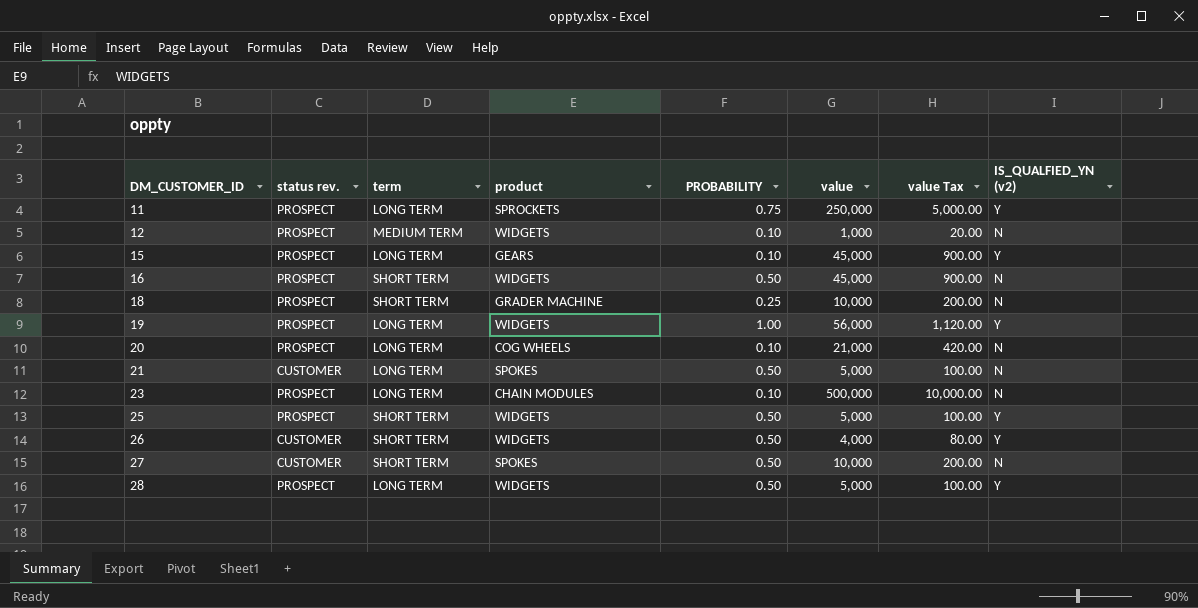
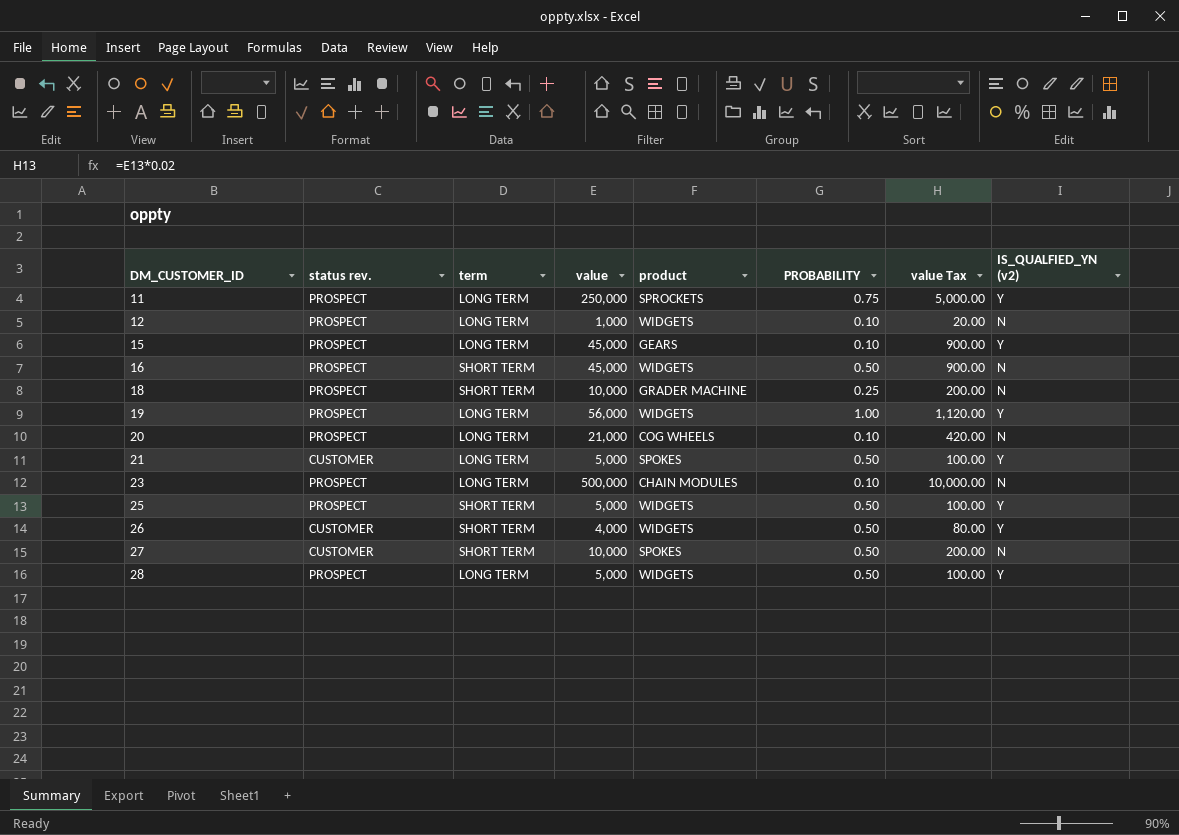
column value | position: 6 -> 4
12 | term: MEDIUM TERM -> LONG TERM
21 | IS_QUALFIED_YN (v2): N -> Y

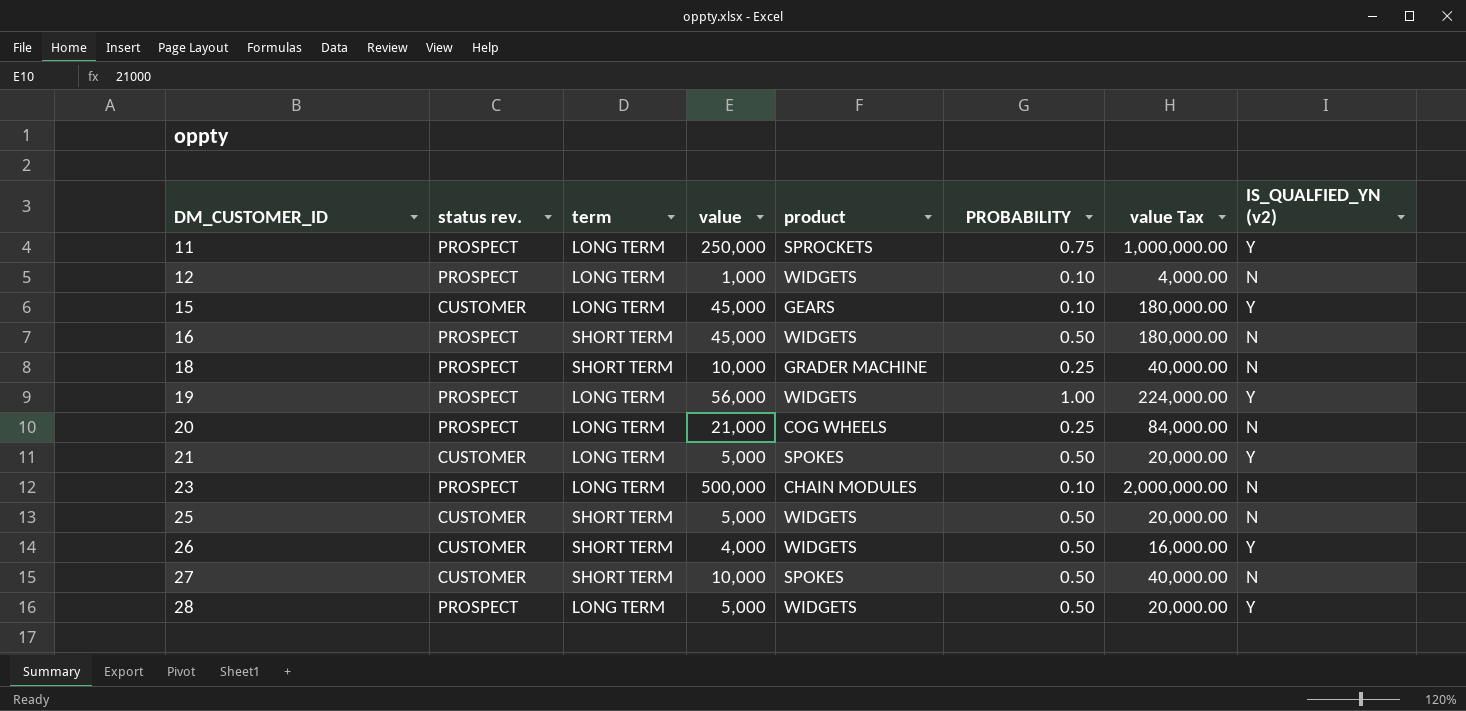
column value Tax | formula: [value] * 0.02 -> [value] * 4
15 | status rev.: PROSPECT -> CUSTOMER
20 | PROBABILITY: 0.10 -> 0.25
25 | status rev.: PROSPECT -> CUSTOMER
25 | IS_QUALFIED_YN (v2): Y -> N

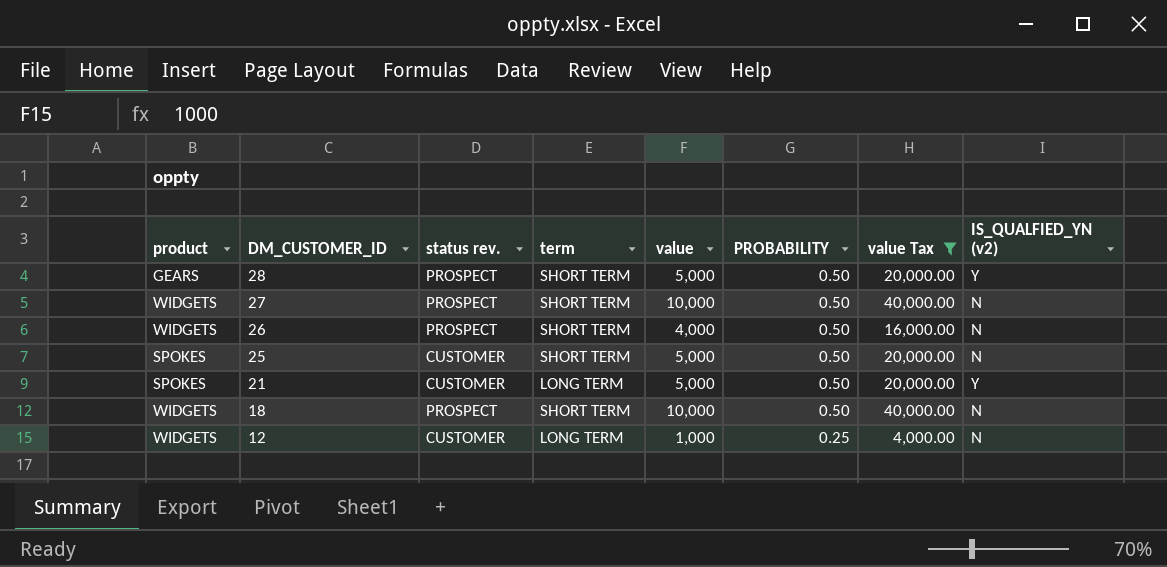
filter: none -> value Tax <= 40,000.00
row order: DM_CUSTOMER_ID ascending -> DM_CUSTOMER_ID descending
column product | position: 5 -> 1
28 | product: WIDGETS -> GEARS
28 | term: LONG TERM -> SHORT TERM
27 | product: SPOKES -> WIDGETS
27 | status rev.: CUSTOMER -> PROSPECT
26 | status rev.: CUSTOMER -> PROSPECT
26 | IS_QUALFIED_YN (v2): Y -> N
25 | product: WIDGETS -> SPOKES
18 | product: GRADER MACHINE -> WIDGETS
18 | PROBABILITY: 0.25 -> 0.50
12 | status rev.: PROSPECT -> CUSTOMER
12 | PROBABILITY: 0.10 -> 0.25

